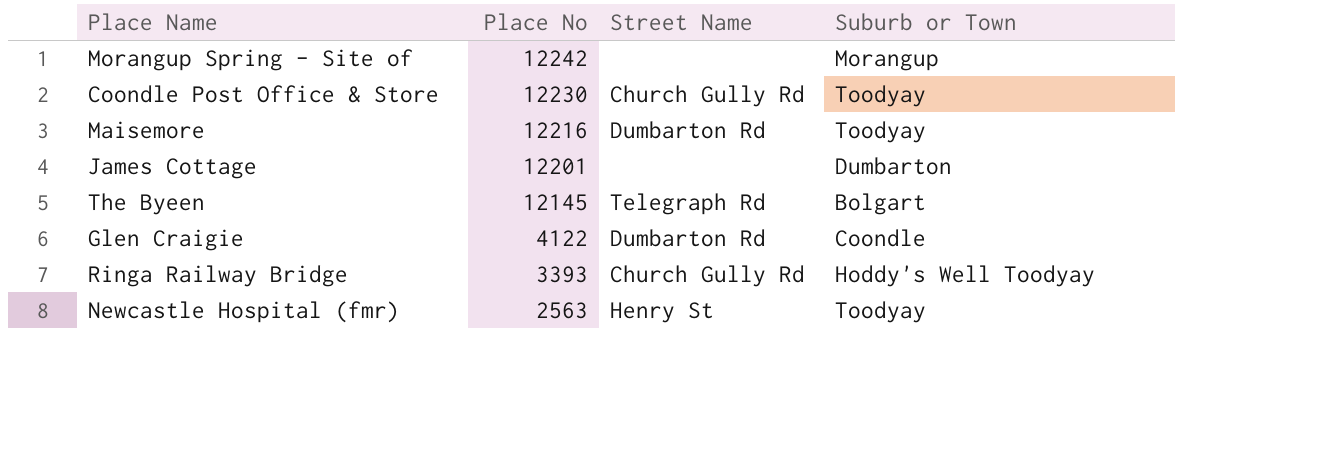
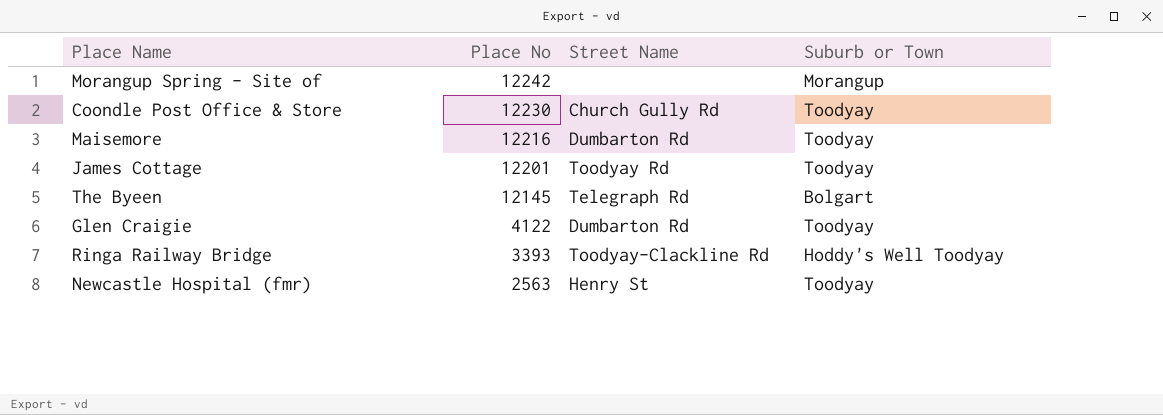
James Cottage | Street Name: none -> Toodyay Rd
James Cottage | Suburb or Town: Dumbarton -> Toodyay
Glen Craigie | Suburb or Town: Coondle -> Toodyay
Ringa Railway Bridge | Street Name: Church Gully Rd -> Toodyay-Clackline Rd

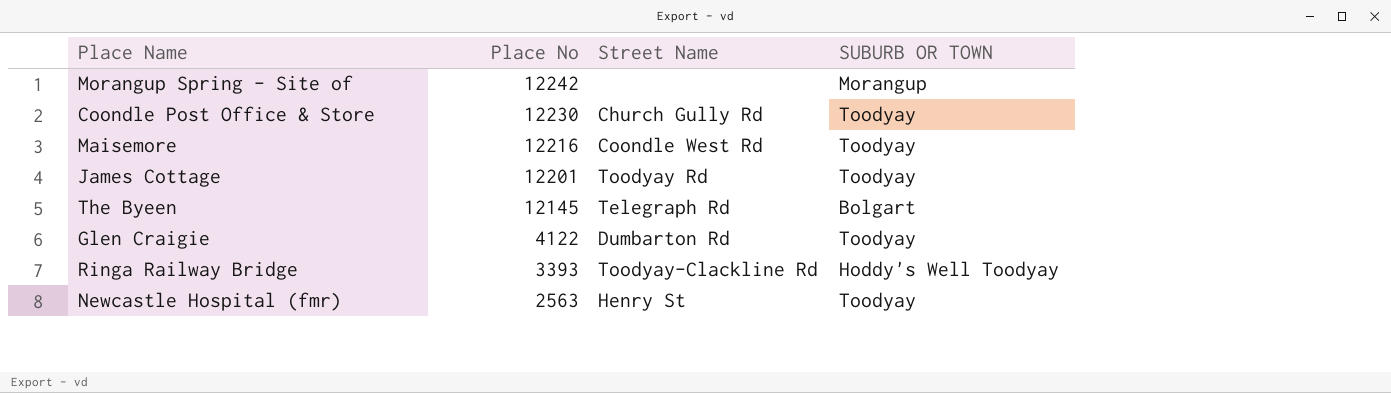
column name: Suburb or Town -> SUBURB OR TOWN
Maisemore | Street Name: Dumbarton Rd -> Coondle West Rd

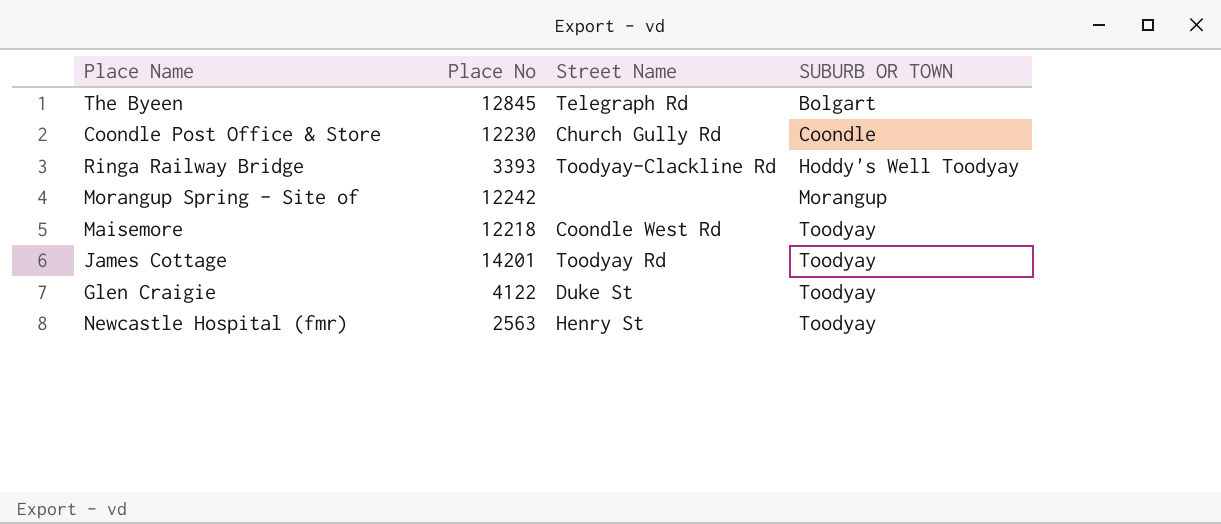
row order: Place No descending -> SUBURB OR TOWN ascending
The Byeen | Place No: 12145 -> 12845
Coondle Post Office & Store | SUBURB OR TOWN: Toodyay -> Coondle
Maisemore | Place No: 12216 -> 12218
James Cottage | Place No: 12201 -> 14201
Glen Craigie | Street Name: Dumbarton Rd -> Duke St

